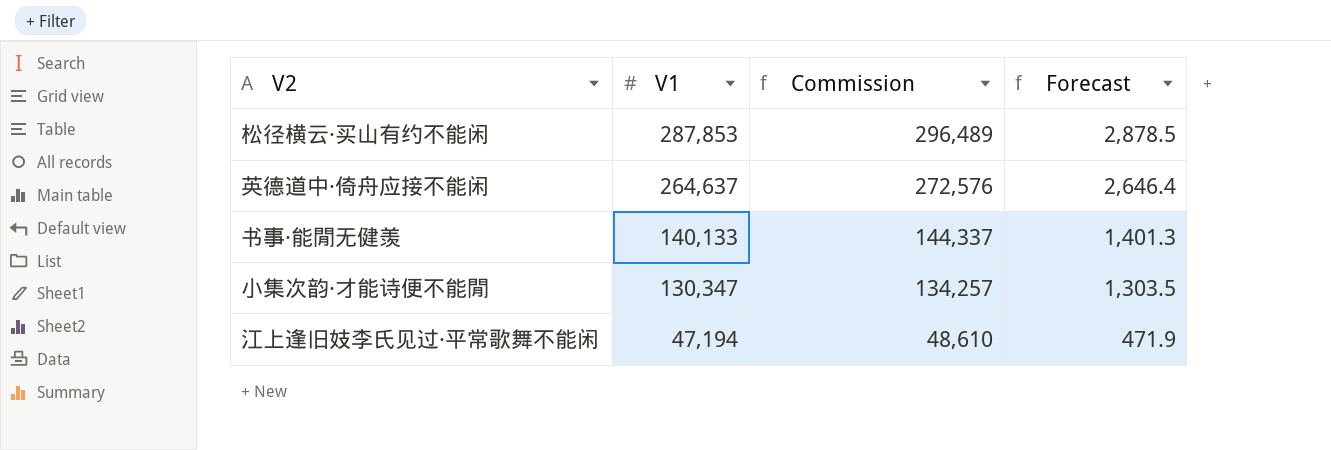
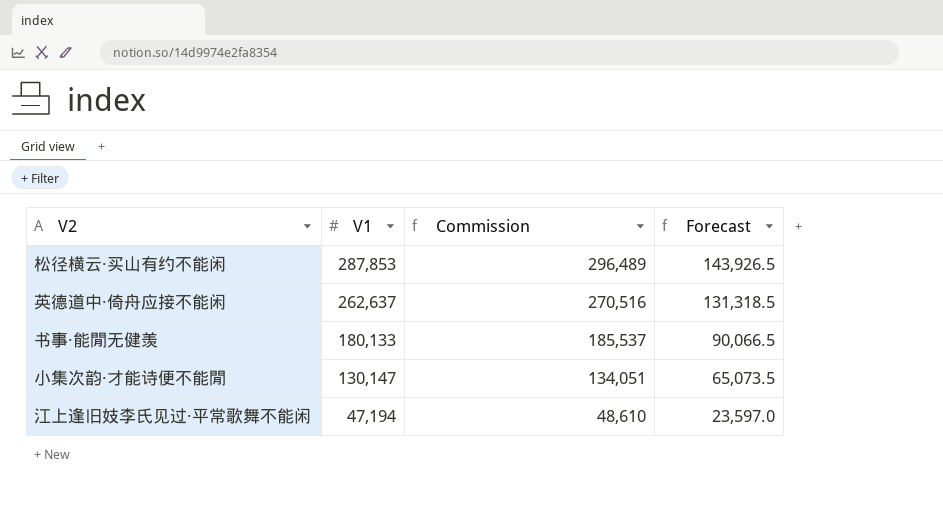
column Forecast | formula: [V1] * 0.01 -> [V1] * 0.5
英德道中·倚舟应接不能闲 | V1: 264,637 -> 262,637
英德道中·倚舟应接不能闲 | Commission: 272,576 -> 270,516
书事·能閒无健羡 | V1: 140,133 -> 180,133
书事·能閒无健羡 | Commission: 144,337 -> 185,537
小集次韵·才能诗便不能閒 | V1: 130,347 -> 130,147
小集次韵·才能诗便不能閒 | Commission: 134,257 -> 134,051

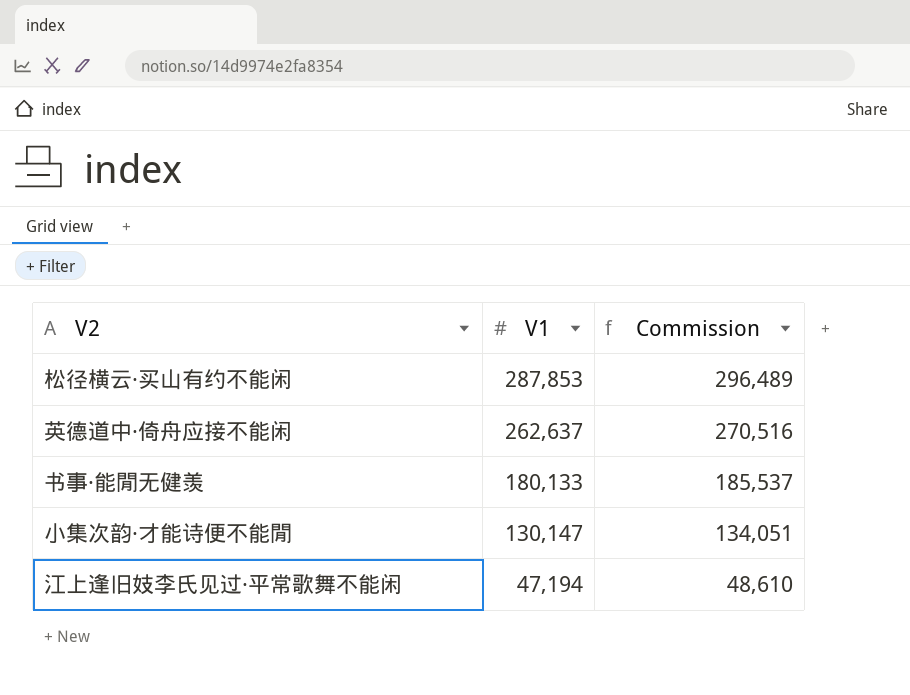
column Forecast | formula: [V1] * 0.5 -> none

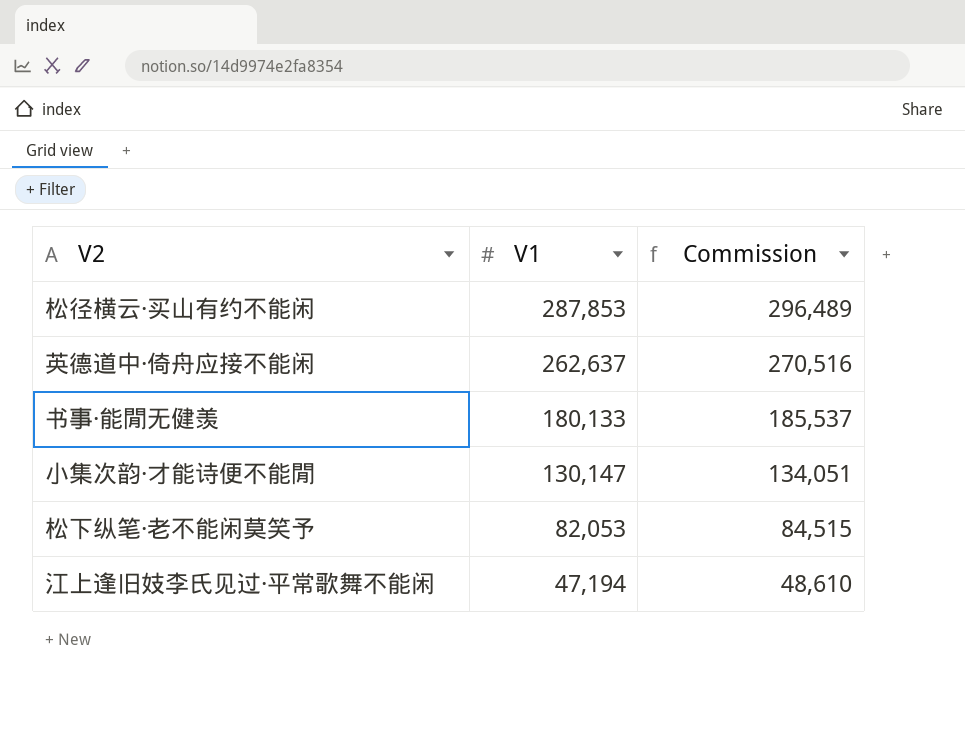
row 松下纵笔·老不能闲莫笑予: none -> 82,053 | 84,515

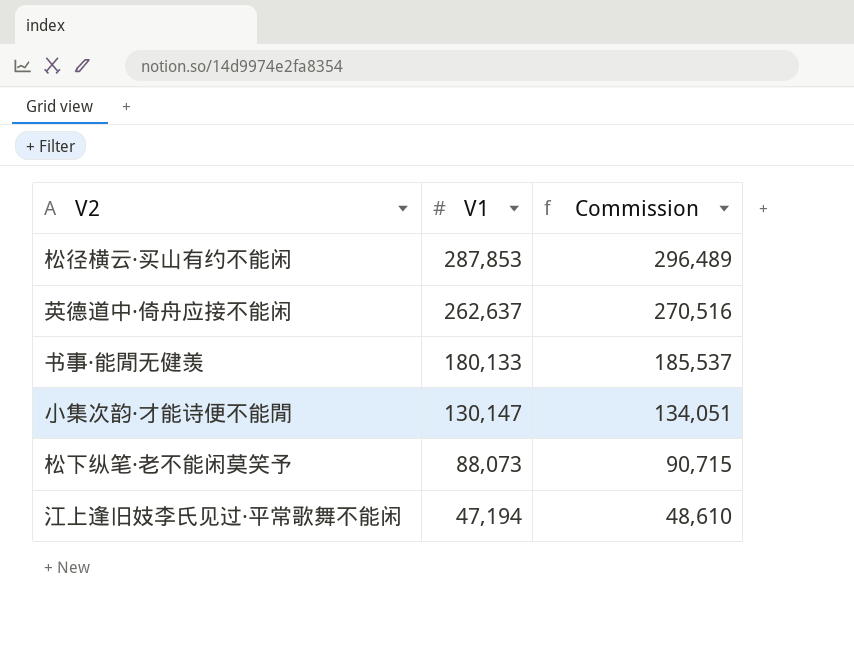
松下纵笔·老不能闲莫笑予 | V1: 82,053 -> 88,073
松下纵笔·老不能闲莫笑予 | Commission: 84,515 -> 90,715

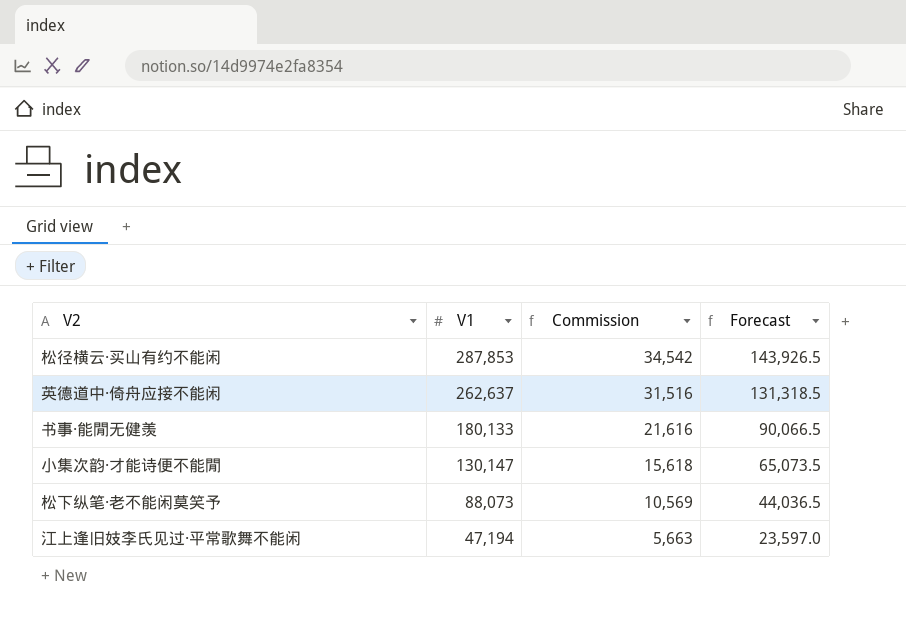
column Commission | formula: [V1] * 1.03 -> [V1] * 0.12
column Forecast | formula: none -> [V1] * 0.5

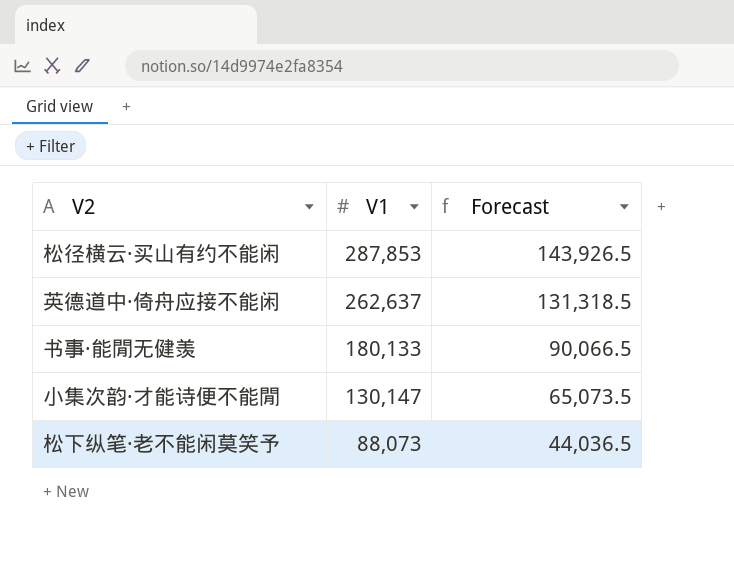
column Commission | formula: [V1] * 0.12 -> none
row 江上逢旧妓李氏见过·平常歌舞不能闲: 47,194 | 5,663 | 23,597.0 -> none

